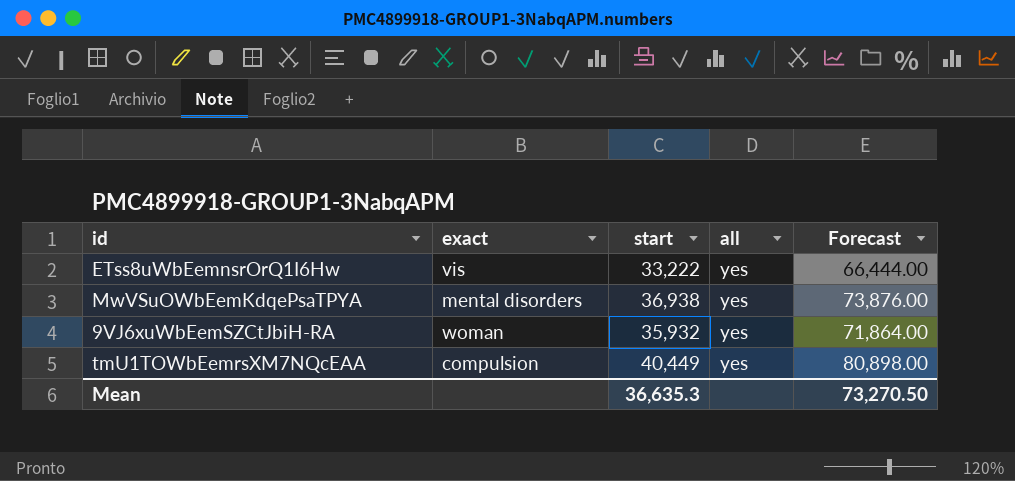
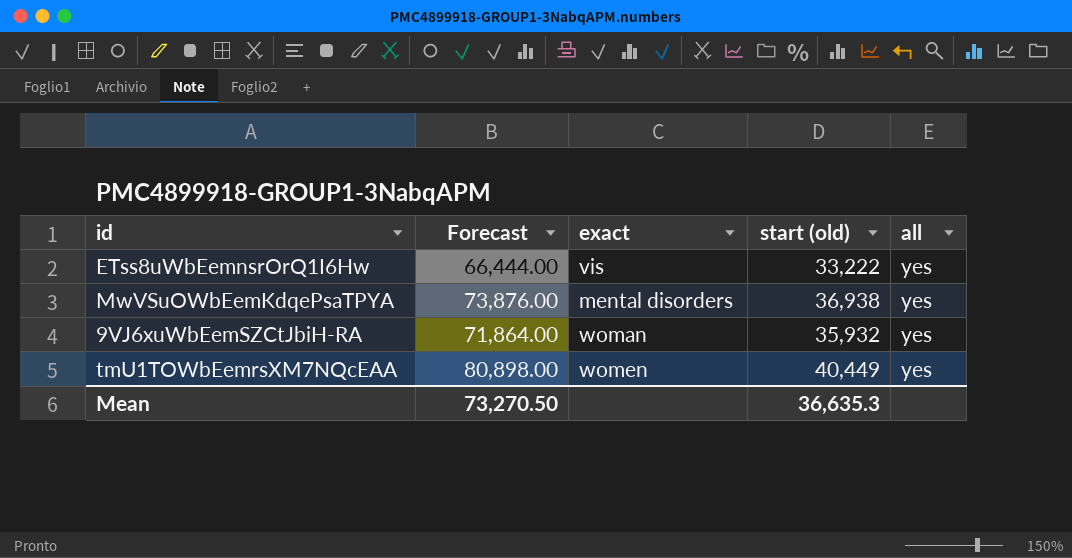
column Forecast | position: 5 -> 2
column name: start -> start (old)
tmU1TOWbEemrsXM7NQcEAA | exact: compulsion -> women

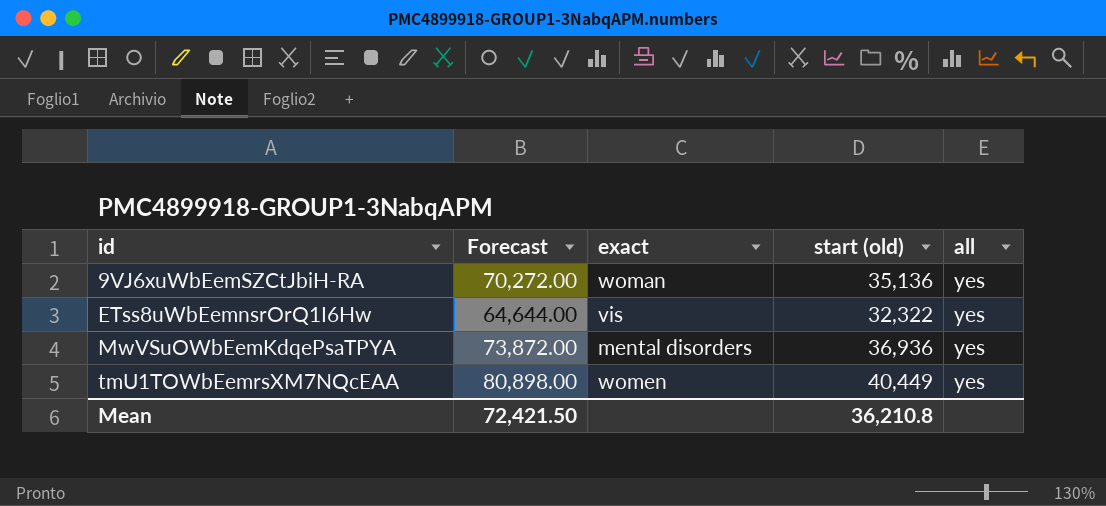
row order: none -> id ascending
9VJ6xuWbEemSZCtJbiH-RA | Forecast: 71,864.00 -> 70,272.00
9VJ6xuWbEemSZCtJbiH-RA | start (old): 35,932 -> 35,136
ETss8uWbEemnsrOrQ1I6Hw | Forecast: 66,444.00 -> 64,644.00
ETss8uWbEemnsrOrQ1I6Hw | start (old): 33,222 -> 32,322
MwVSuOWbEemKdqePsaTPYA | Forecast: 73,876.00 -> 73,872.00
MwVSuOWbEemKdqePsaTPYA | start (old): 36,938 -> 36,936
Mean | Forecast: 73,270.50 -> 72,421.50
Mean | start (old): 36,635.3 -> 36,210.8

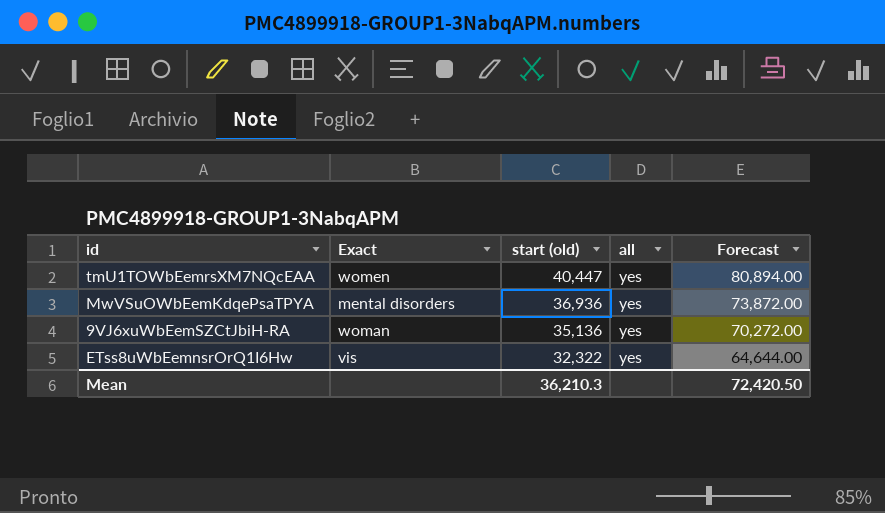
row order: id ascending -> start (old) descending
column name: exact -> Exact
column Forecast | position: 2 -> 5
tmU1TOWbEemrsXM7NQcEAA | start (old): 40,449 -> 40,447
tmU1TOWbEemrsXM7NQcEAA | Forecast: 80,898.00 -> 80,894.00
Mean | start (old): 36,210.8 -> 36,210.3
Mean | Forecast: 72,421.50 -> 72,420.50

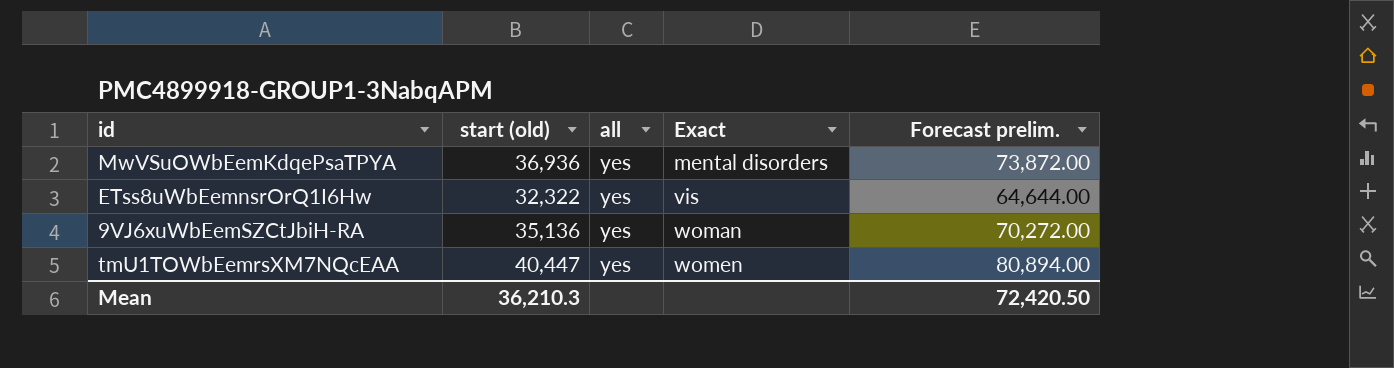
row order: start (old) descending -> Exact ascending
column Exact | position: 2 -> 4
column name: Forecast -> Forecast prelim.

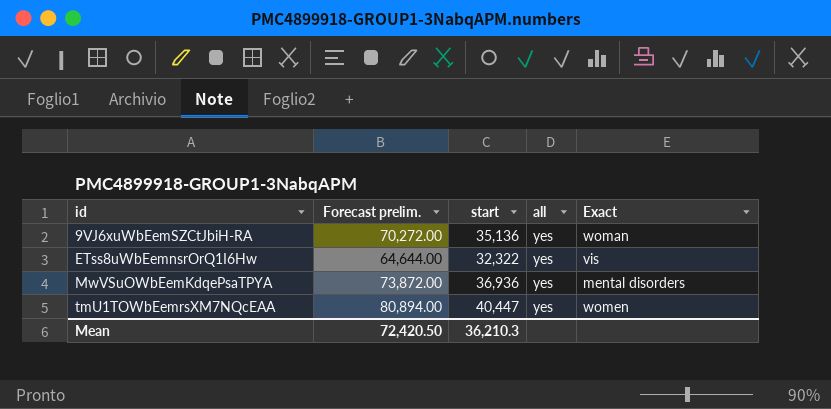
row order: Exact ascending -> id ascending
column Forecast prelim. | position: 5 -> 2
column name: start (old) -> start

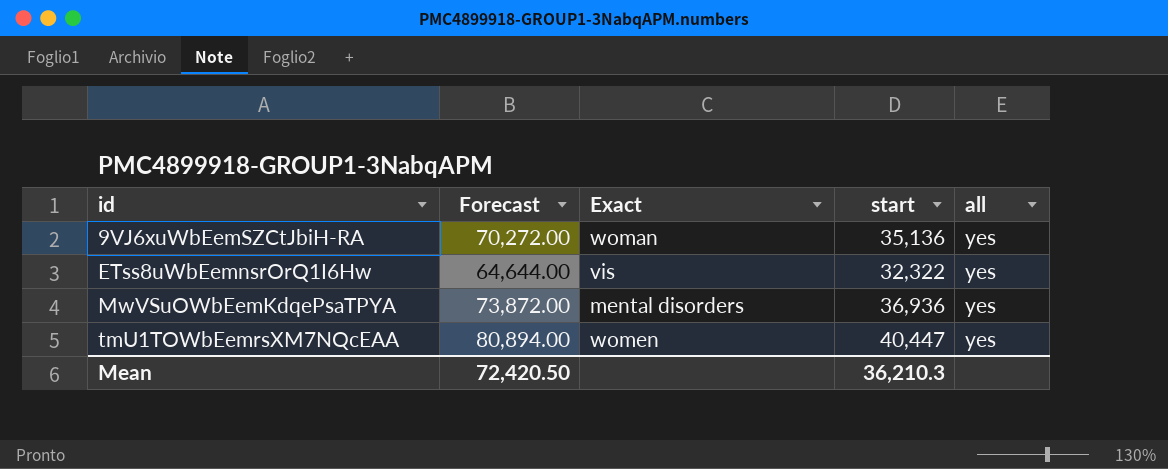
column name: Forecast prelim. -> Forecast
column Exact | position: 5 -> 3

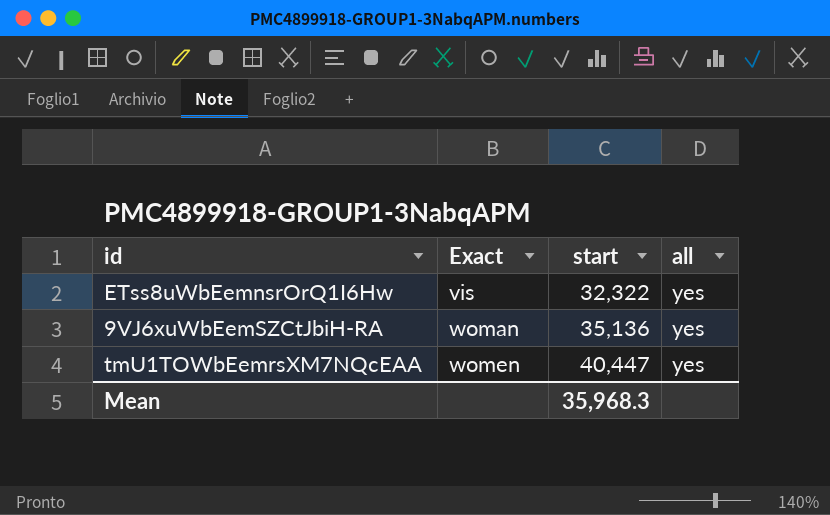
row order: id ascending -> Exact ascending
column Forecast | formula: [start] * 2 -> none
row MwVSuOWbEemKdqePsaTPYA: 73,872.00 | mental disorders | 36,936 | yes -> none
Mean | start: 36,210.3 -> 35,968.3

